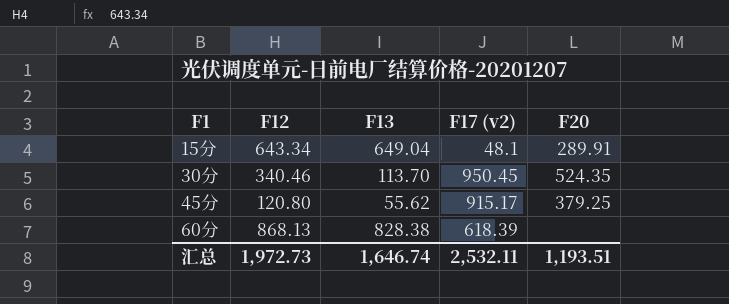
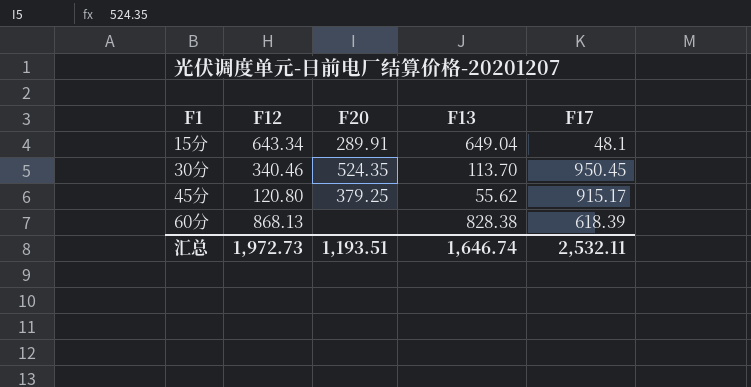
column F20 | position: 5 -> 3
column name: F17 (v2) -> F17

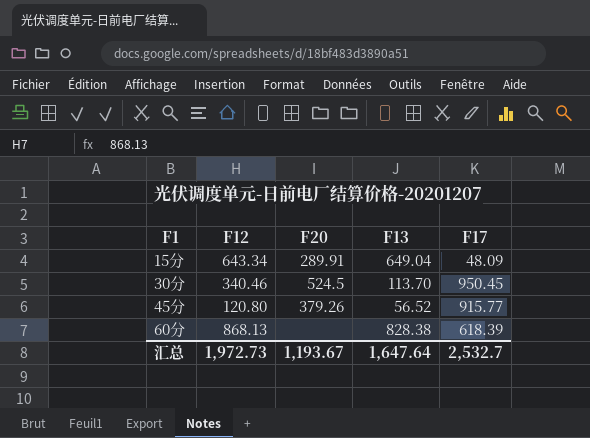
15分 | F17: 48.1 -> 48.09
30分 | F20: 524.35 -> 524.5
45分 | F20: 379.25 -> 379.26
45分 | F13: 55.62 -> 56.52
45分 | F17: 915.17 -> 915.77
汇总 | F20: 1,193.51 -> 1,193.67
汇总 | F13: 1,646.74 -> 1,647.64
汇总 | F17: 2,532.11 -> 2,532.7

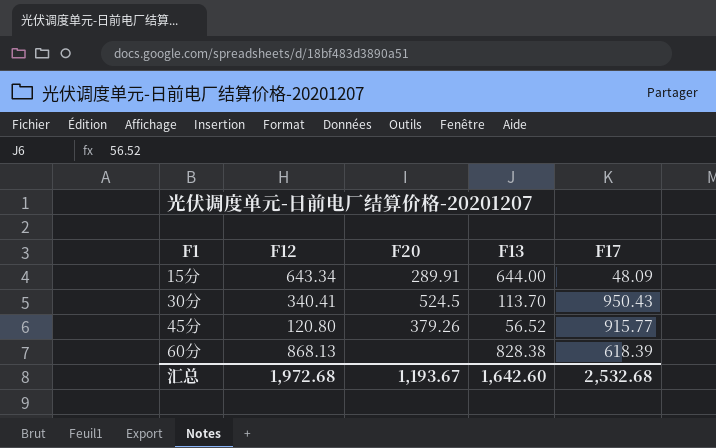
15分 | F13: 649.04 -> 644.00
30分 | F12: 340.46 -> 340.41
30分 | F17: 950.45 -> 950.43
汇总 | F12: 1,972.73 -> 1,972.68
汇总 | F13: 1,647.64 -> 1,642.60
汇总 | F17: 2,532.7 -> 2,532.68

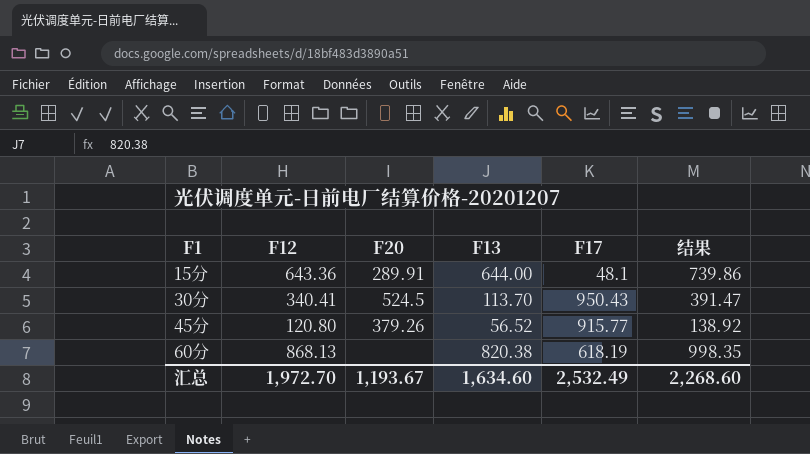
column 结果 | formula: none -> [F12] * 1.15
15分 | F12: 643.34 -> 643.36
15分 | F17: 48.09 -> 48.1
60分 | F13: 828.38 -> 820.38
60分 | F17: 618.39 -> 618.19
汇总 | F12: 1,972.68 -> 1,972.70
汇总 | F13: 1,642.60 -> 1,634.60
汇总 | F17: 2,532.68 -> 2,532.49

